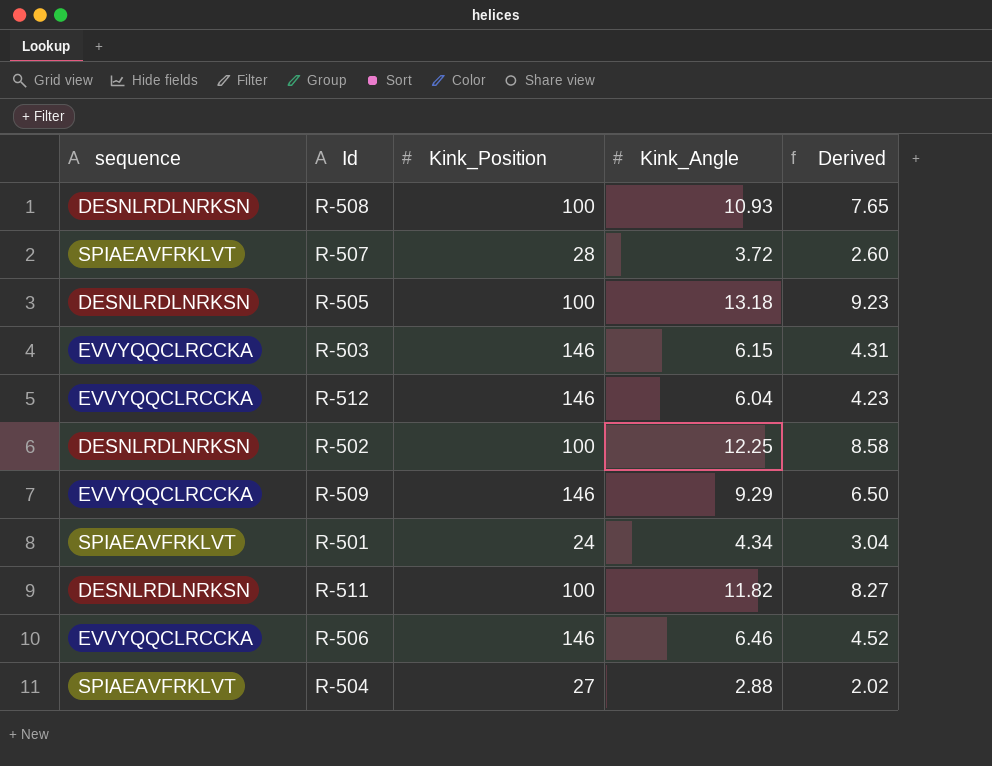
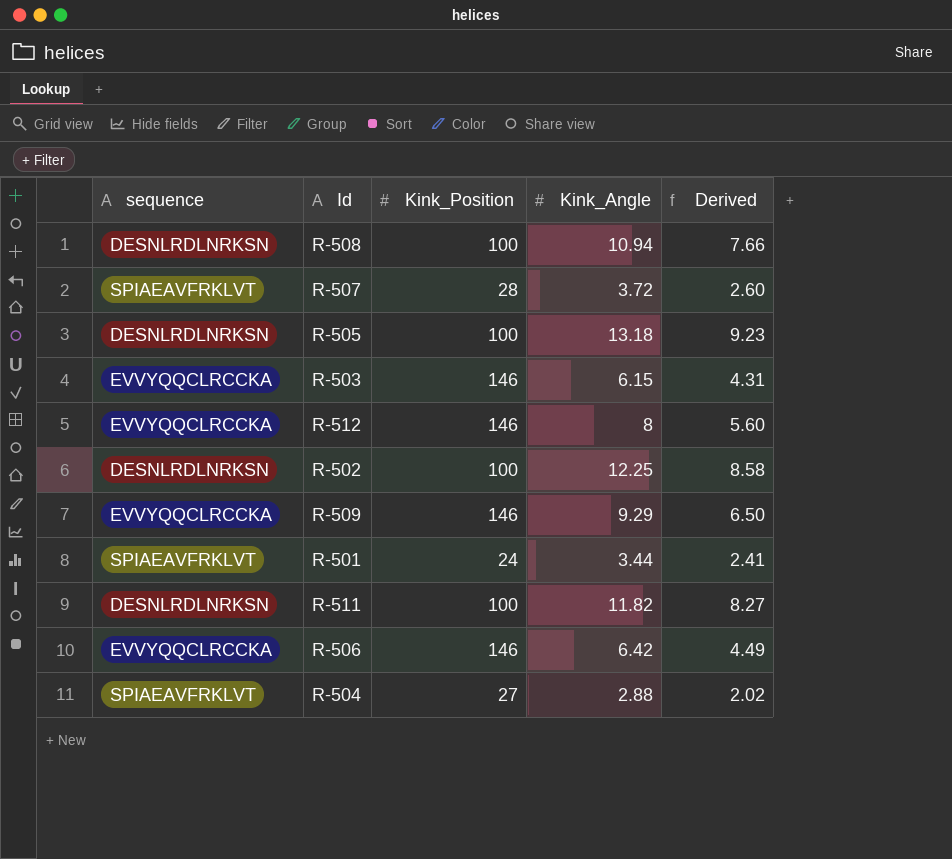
R-508 | Kink_Angle: 10.93 -> 10.94
R-508 | Derived: 7.65 -> 7.66
R-512 | Kink_Angle: 6.04 -> 8
R-512 | Derived: 4.23 -> 5.60
R-501 | Kink_Angle: 4.34 -> 3.44
R-501 | Derived: 3.04 -> 2.41
R-506 | Kink_Angle: 6.46 -> 6.42
R-506 | Derived: 4.52 -> 4.49

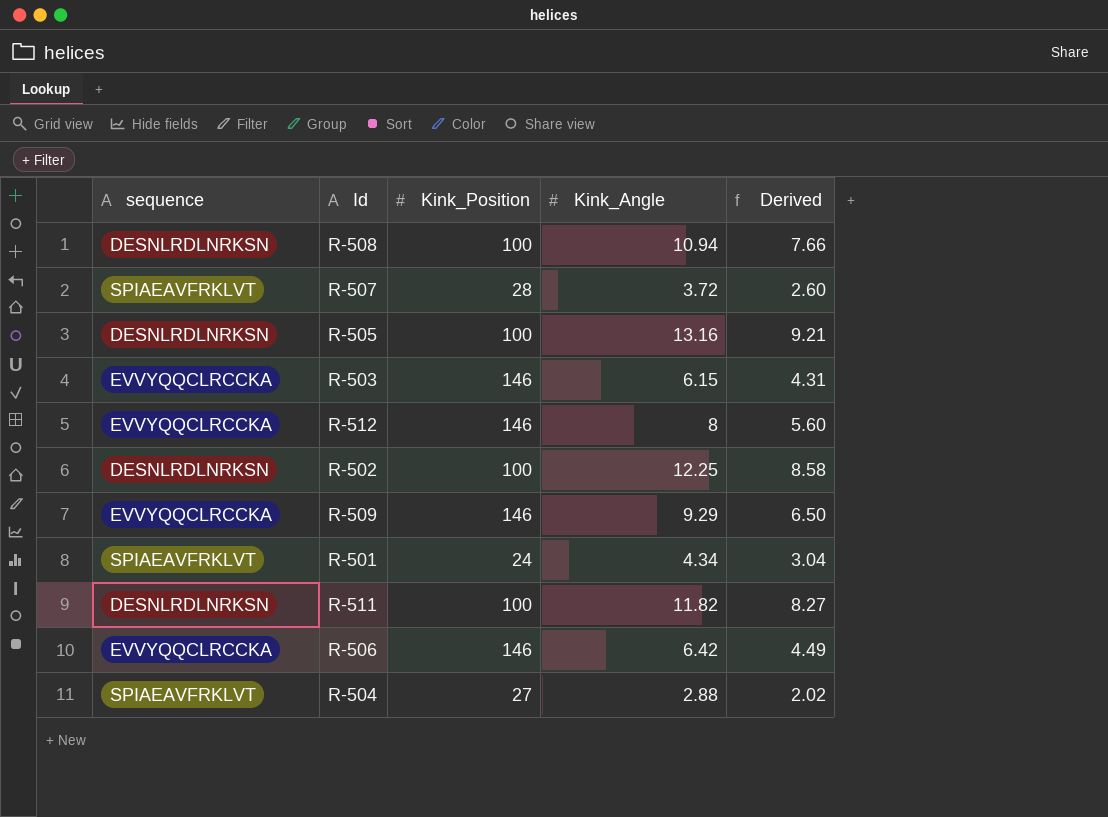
R-505 | Kink_Angle: 13.18 -> 13.16
R-505 | Derived: 9.23 -> 9.21
R-501 | Kink_Angle: 3.44 -> 4.34
R-501 | Derived: 2.41 -> 3.04

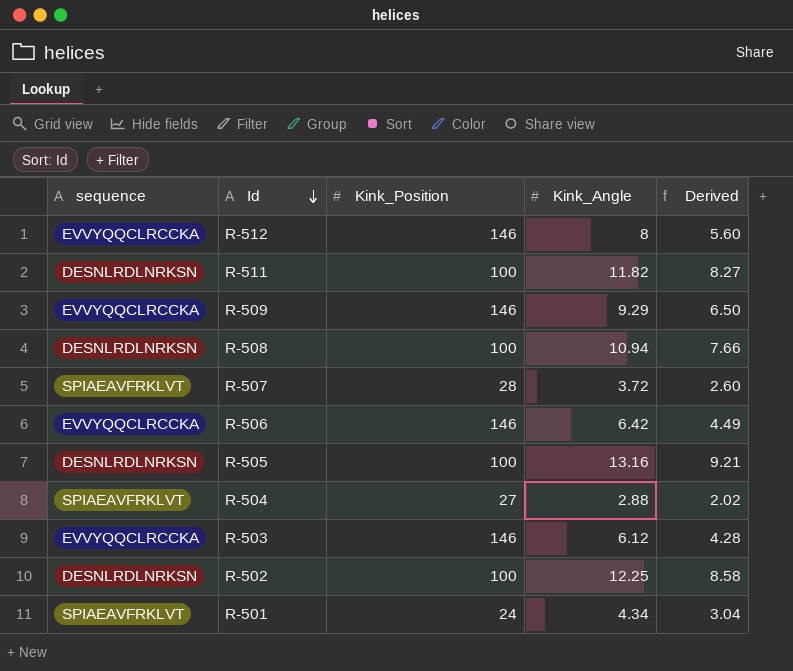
row order: none -> Id descending
R-503 | Kink_Angle: 6.15 -> 6.12
R-503 | Derived: 4.31 -> 4.28

